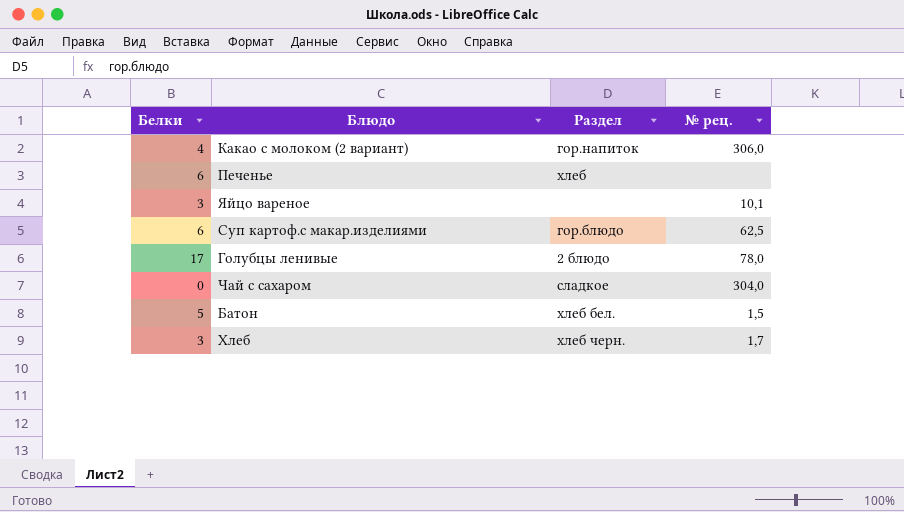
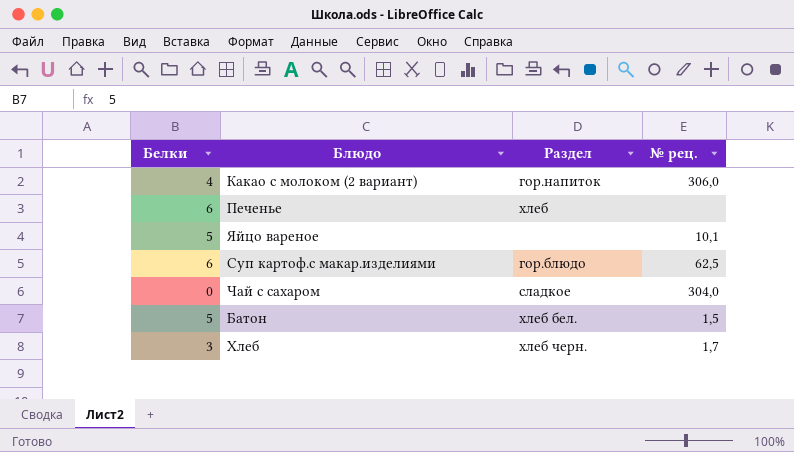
row Голубцы ленивые: 17 | 2 блюдо | 78,0 -> none
Яйцо вареное | Белки: 3 -> 5

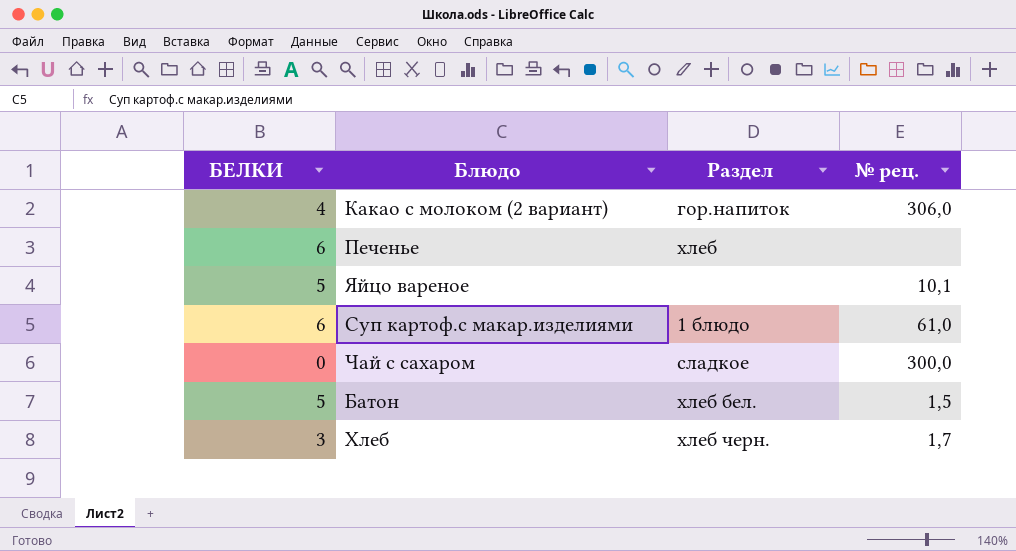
column name: Белки -> БЕЛКИ
Суп картоф.с макар.изделиями | Раздел: гор.блюдо -> 1 блюдо
Суп картоф.с макар.изделиями | № рец.: 62,5 -> 61,0
Чай с сахаром | № рец.: 304,0 -> 300,0

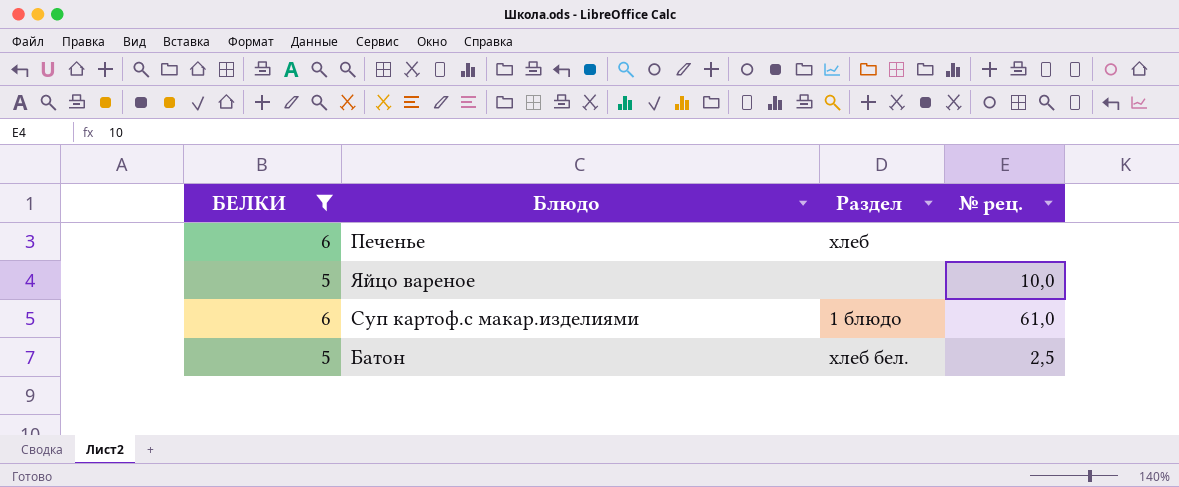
filter: none -> БЕЛКИ >= 5
Яйцо вареное | № рец.: 10,1 -> 10,0
Батон | № рец.: 1,5 -> 2,5

